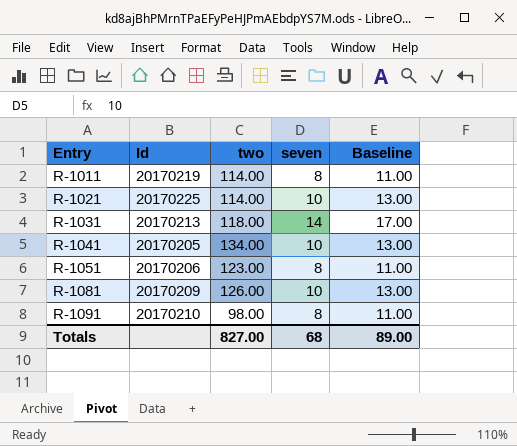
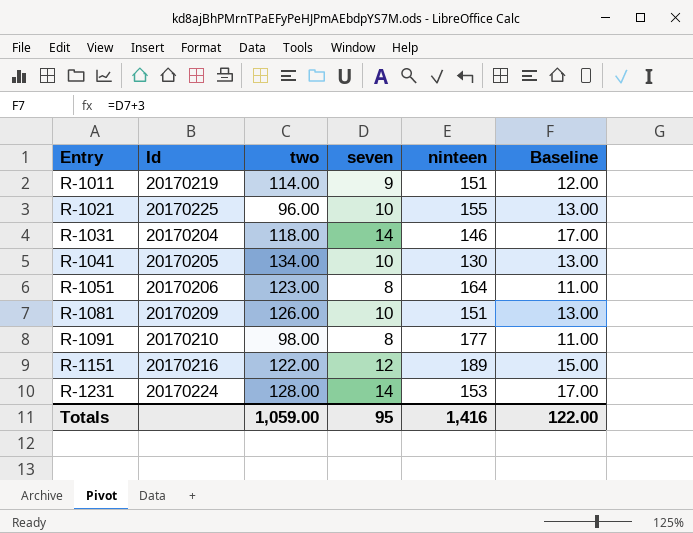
column ninteen | position: none -> 5
R-1011 | seven: 8 -> 9
R-1011 | Baseline: 11.00 -> 12.00
R-1021 | two: 114.00 -> 96.00
R-1031 | Id: 20170213 -> 20170204
row R-1151: none -> 20170216 | 122.00 | 12 | 189 | 15.00
row R-1231: none -> 20170224 | 128.00 | 14 | 153 | 17.00
Totals | two: 827.00 -> 1,059.00
Totals | seven: 68 -> 95
Totals | Baseline: 89.00 -> 122.00

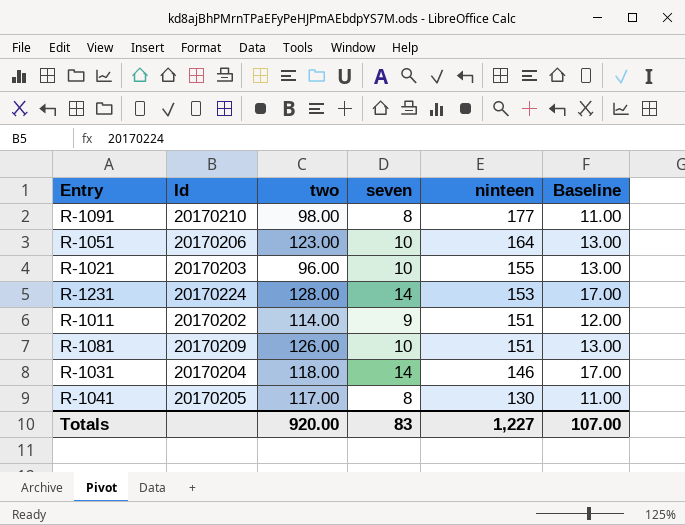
row order: Entry ascending -> ninteen descending
row R-1151: 20170216 | 122.00 | 12 | 189 | 15.00 -> none
R-1051 | seven: 8 -> 10
R-1051 | Baseline: 11.00 -> 13.00
R-1021 | Id: 20170225 -> 20170203
R-1011 | Id: 20170219 -> 20170202
R-1041 | two: 134.00 -> 117.00
R-1041 | seven: 10 -> 8
R-1041 | Baseline: 13.00 -> 11.00
Totals | two: 1,059.00 -> 920.00
Totals | seven: 95 -> 83
Totals | ninteen: 1,416 -> 1,227
Totals | Baseline: 122.00 -> 107.00

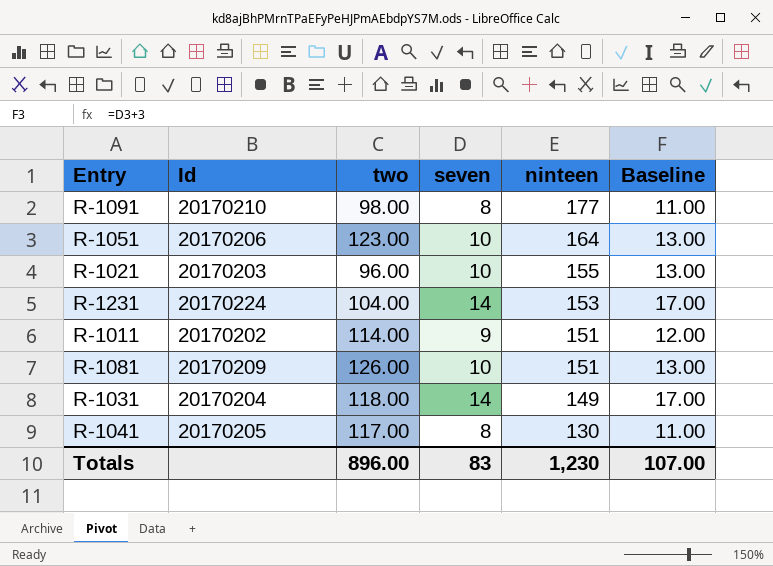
R-1231 | two: 128.00 -> 104.00
R-1031 | ninteen: 146 -> 149
Totals | two: 920.00 -> 896.00
Totals | ninteen: 1,227 -> 1,230

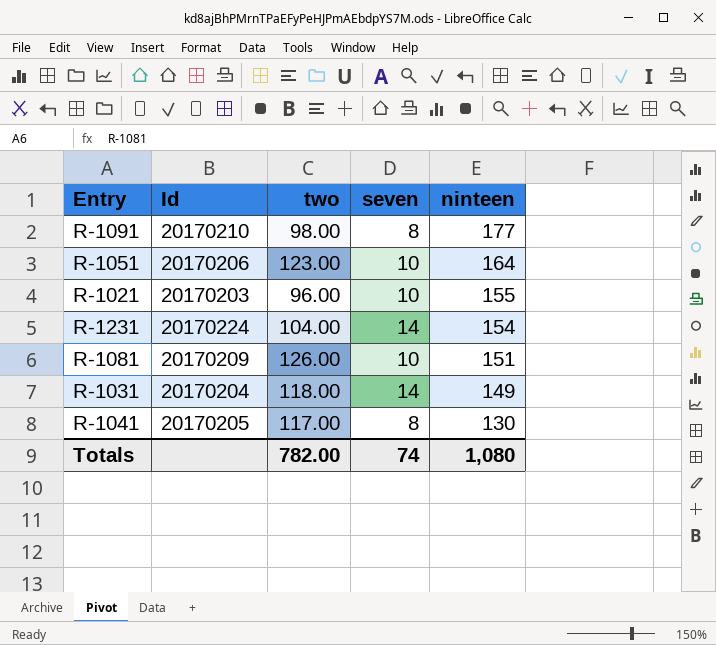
column Baseline | formula: [seven] + 3 -> none
row R-1011: 20170202 | 114.00 | 9 | 151 | 12.00 -> none
R-1231 | ninteen: 153 -> 154
Totals | two: 896.00 -> 782.00
Totals | seven: 83 -> 74
Totals | ninteen: 1,230 -> 1,080

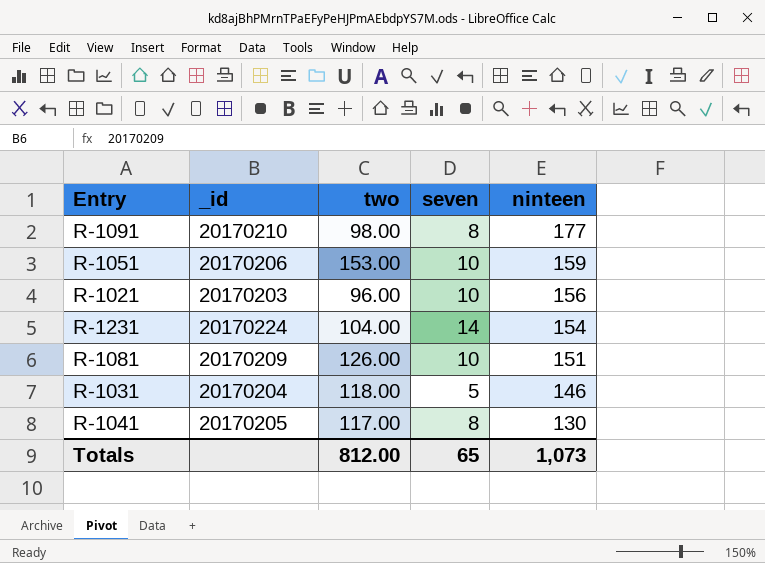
column name: Id -> _id
R-1051 | two: 123.00 -> 153.00
R-1051 | ninteen: 164 -> 159
R-1021 | ninteen: 155 -> 156
R-1031 | seven: 14 -> 5
R-1031 | ninteen: 149 -> 146
Totals | two: 782.00 -> 812.00
Totals | seven: 74 -> 65
Totals | ninteen: 1,080 -> 1,073

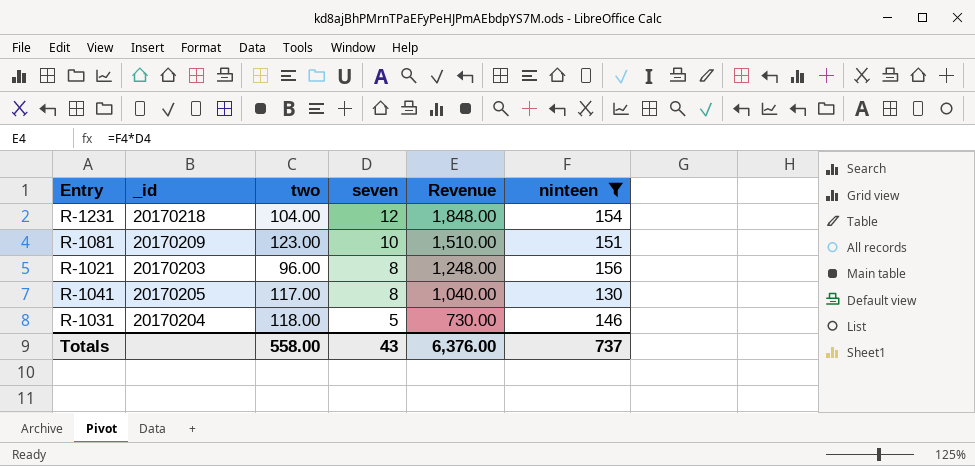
filter: none -> ninteen <= 156
row order: ninteen descending -> seven descending
column Revenue | formula: none -> [seven] * [ninteen]
R-1231 | _id: 20170224 -> 20170218
R-1231 | seven: 14 -> 12
R-1081 | two: 126.00 -> 123.00
R-1021 | seven: 10 -> 8
Totals | two: 812.00 -> 558.00
Totals | seven: 65 -> 43
Totals | ninteen: 1,073 -> 737

